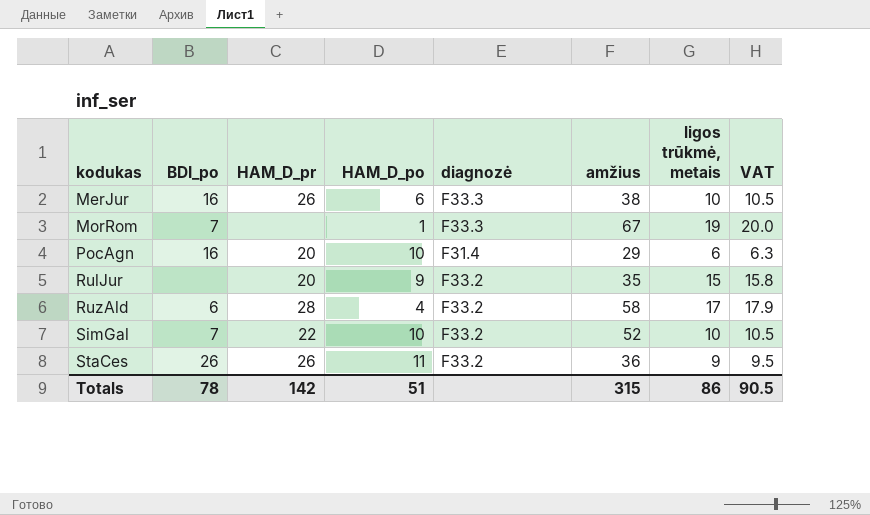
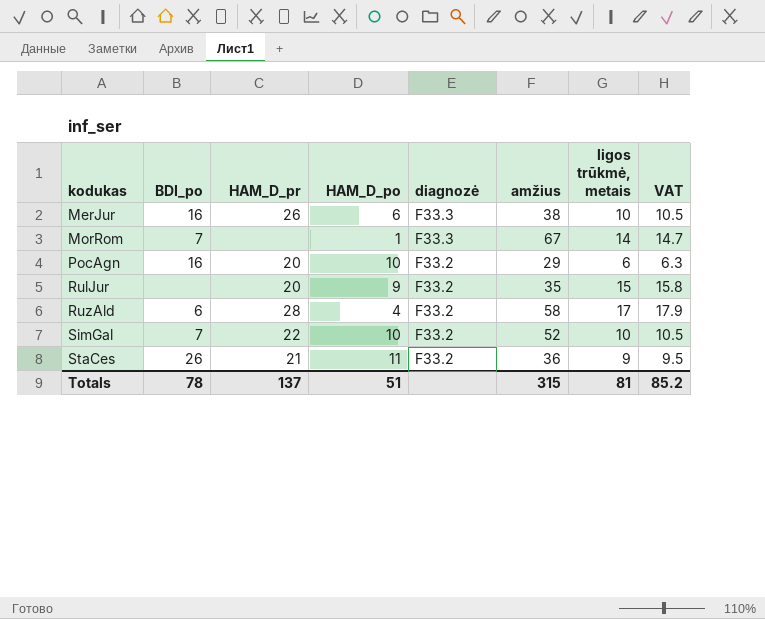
MorRom | ligos trūkmė, metais: 19 -> 14
MorRom | VAT: 20.0 -> 14.7
PocAgn | diagnozė: F31.4 -> F33.2
StaCes | HAM_D_pr: 26 -> 21
Totals | HAM_D_pr: 142 -> 137
Totals | ligos trūkmė, metais: 86 -> 81
Totals | VAT: 90.5 -> 85.2

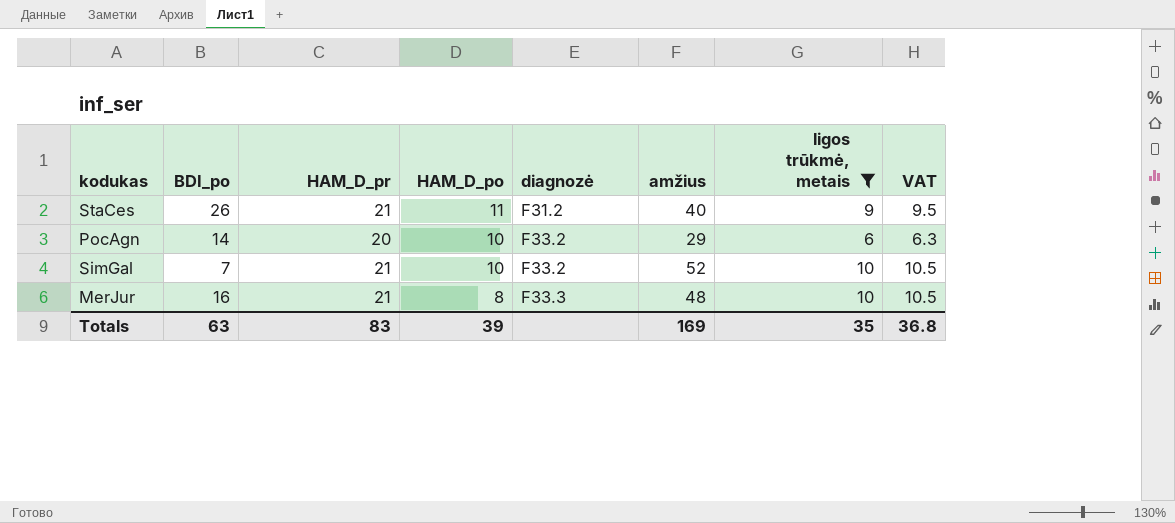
filter: none -> ligos trūkmė, metais <= 10
row order: kodukas ascending -> HAM_D_po descending
StaCes | diagnozė: F33.2 -> F31.2
StaCes | amžius: 36 -> 40
PocAgn | BDI_po: 16 -> 14
SimGal | HAM_D_pr: 22 -> 21
MerJur | HAM_D_pr: 26 -> 21
MerJur | HAM_D_po: 6 -> 8
MerJur | amžius: 38 -> 48
Totals | BDI_po: 78 -> 63
Totals | HAM_D_pr: 137 -> 83
Totals | HAM_D_po: 51 -> 39
Totals | amžius: 315 -> 169
Totals | ligos trūkmė, metais: 81 -> 35
Totals | VAT: 85.2 -> 36.8

